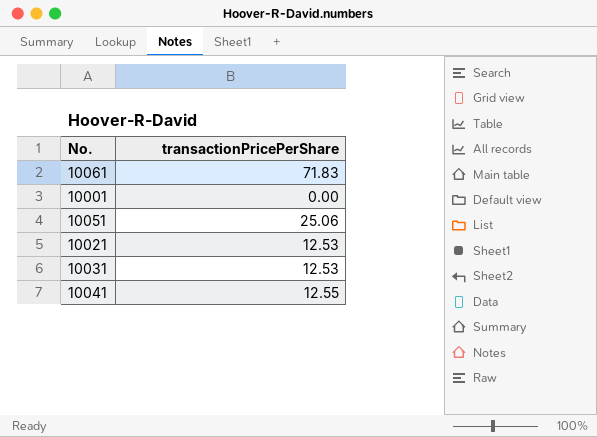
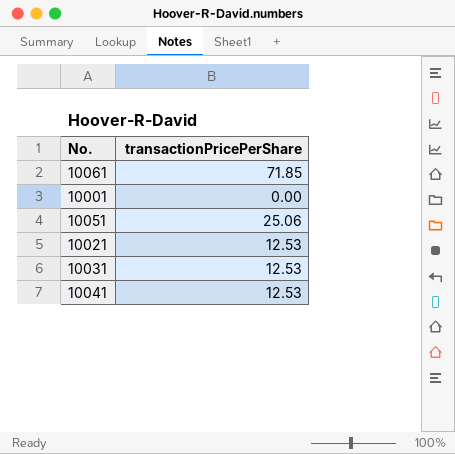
10061 | transactionPricePerShare: 71.83 -> 71.85
10041 | transactionPricePerShare: 12.55 -> 12.53

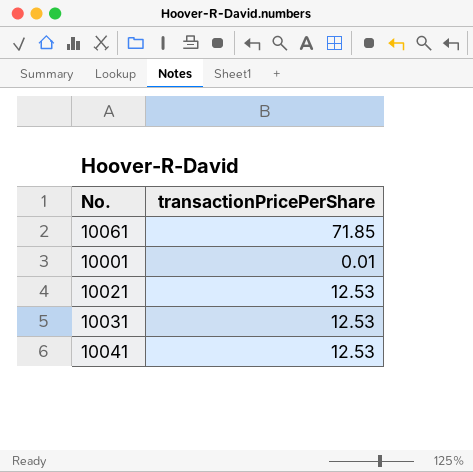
row 10051: 25.06 -> none
10001 | transactionPricePerShare: 0.00 -> 0.01

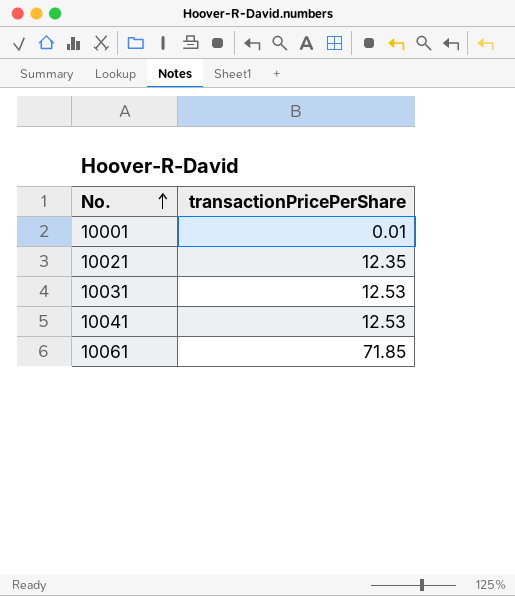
row order: none -> No. ascending
10021 | transactionPricePerShare: 12.53 -> 12.35

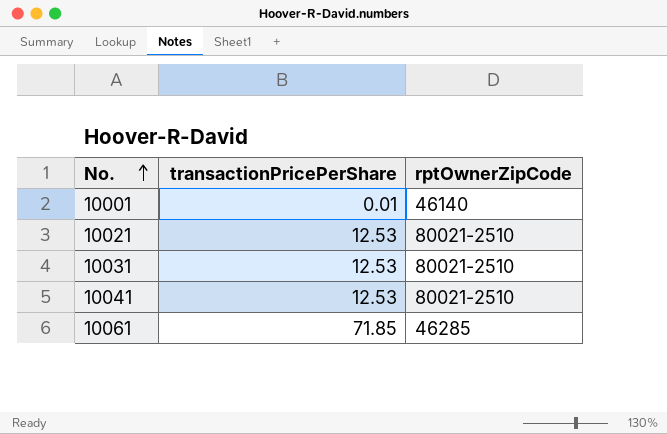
column rptOwnerZipCode | position: none -> 3
10021 | transactionPricePerShare: 12.35 -> 12.53

